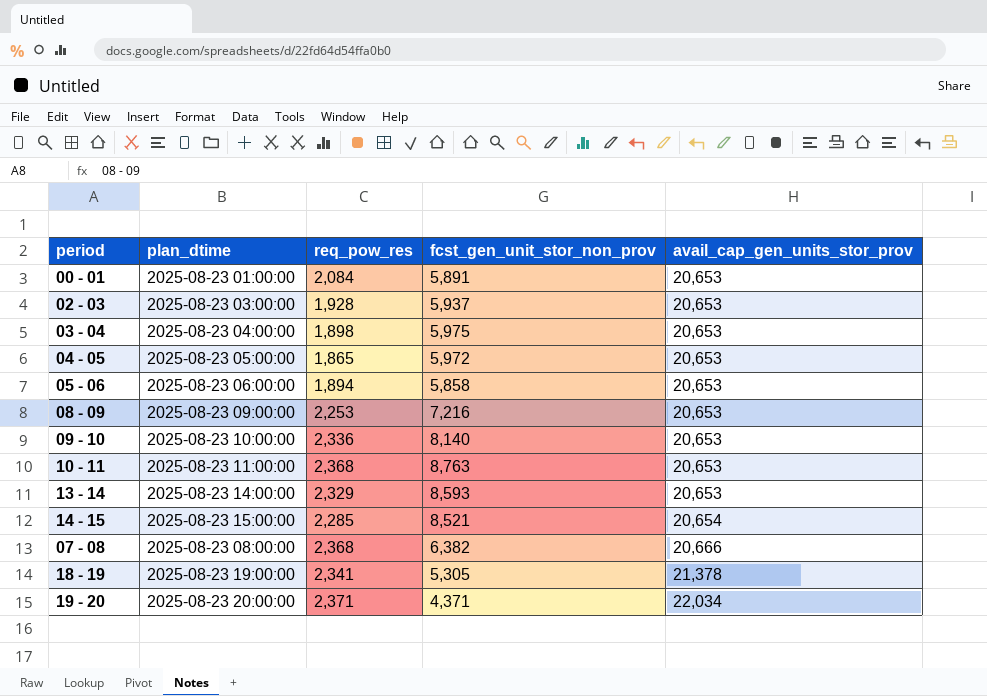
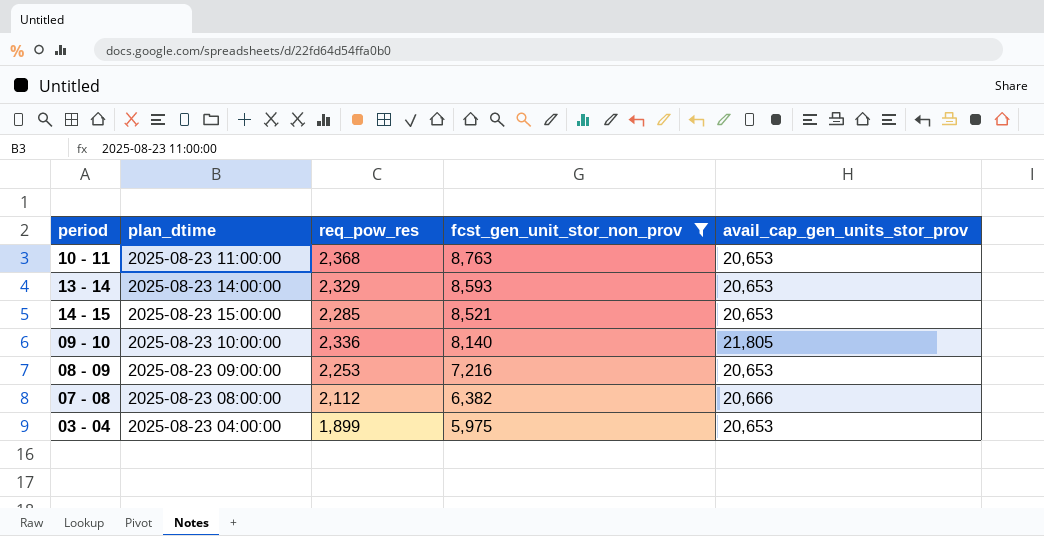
filter: none -> fcst_gen_unit_stor_non_prov >= 5,975
row order: avail_cap_gen_units_stor_prov ascending -> fcst_gen_unit_stor_non_prov descending
14 - 15 | avail_cap_gen_units_stor_prov: 20,654 -> 20,653
09 - 10 | avail_cap_gen_units_stor_prov: 20,653 -> 21,805
07 - 08 | req_pow_res: 2,368 -> 2,112
03 - 04 | req_pow_res: 1,898 -> 1,899

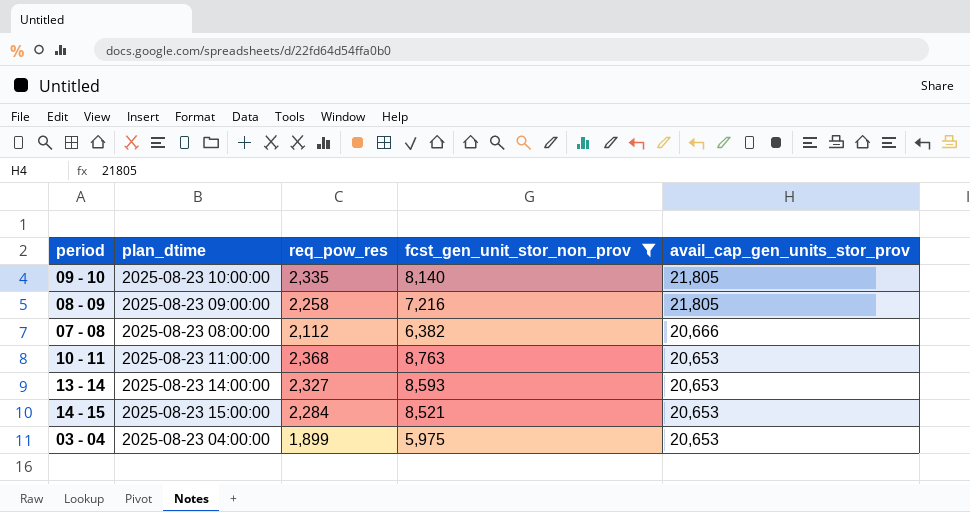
row order: fcst_gen_unit_stor_non_prov descending -> avail_cap_gen_units_stor_prov descending
09 - 10 | req_pow_res: 2,336 -> 2,335
08 - 09 | req_pow_res: 2,253 -> 2,258
08 - 09 | avail_cap_gen_units_stor_prov: 20,653 -> 21,805
13 - 14 | req_pow_res: 2,329 -> 2,327
14 - 15 | req_pow_res: 2,285 -> 2,284

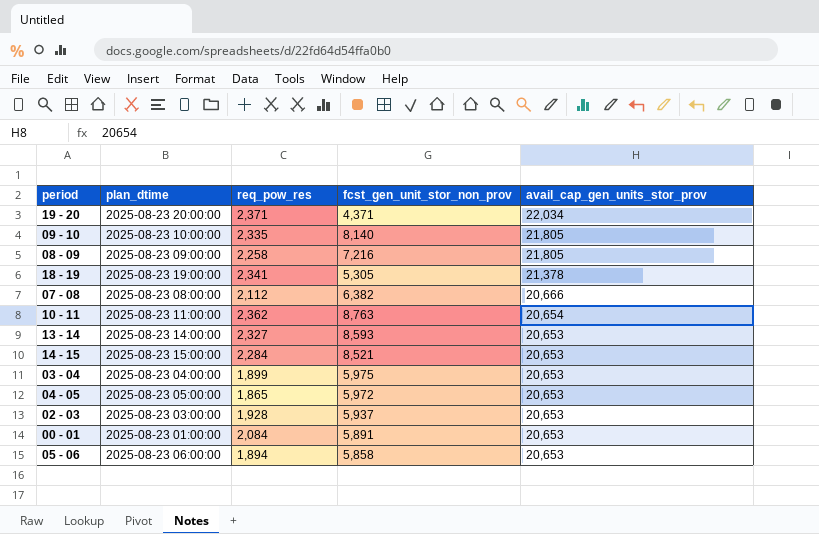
filter: fcst_gen_unit_stor_non_prov >= 5,975 -> none
10 - 11 | req_pow_res: 2,368 -> 2,362
10 - 11 | avail_cap_gen_units_stor_prov: 20,653 -> 20,654

